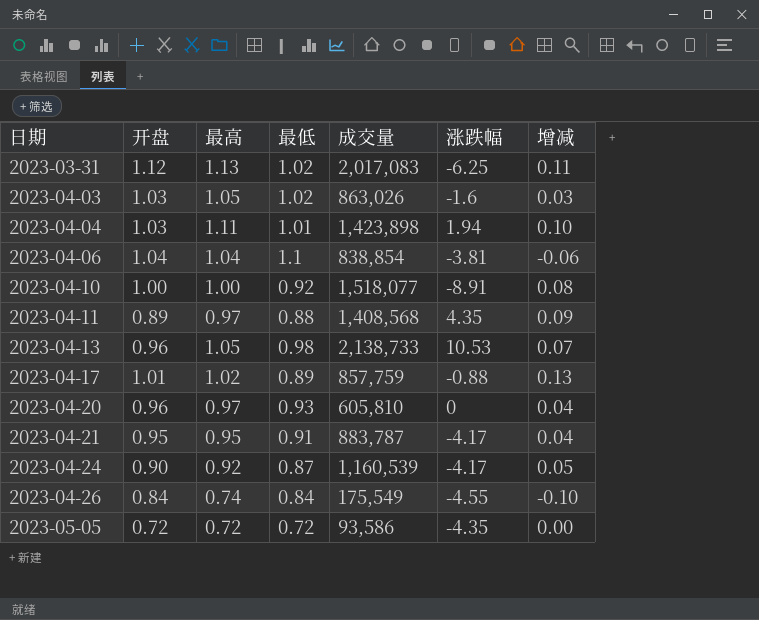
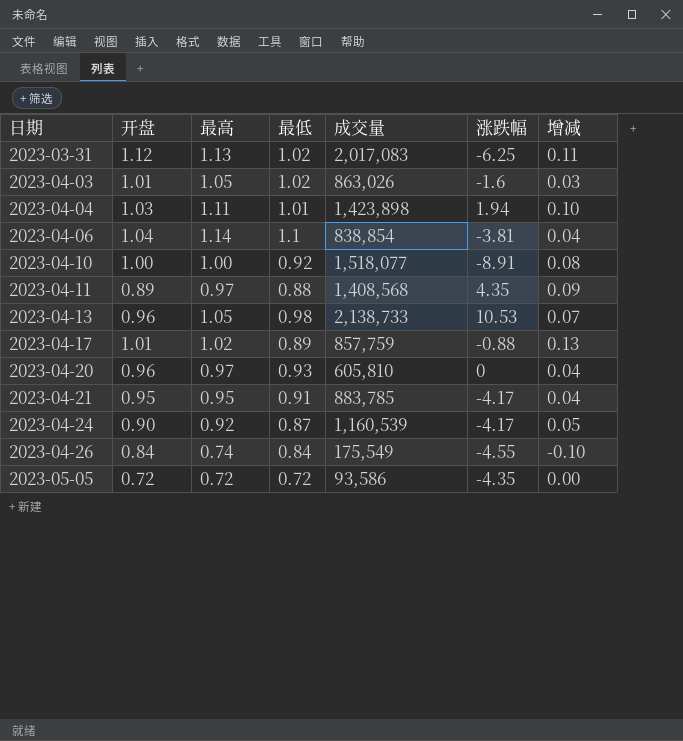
2023-04-03 | 开盘: 1.03 -> 1.01
2023-04-06 | 最高: 1.04 -> 1.14
2023-04-06 | 增减: -0.06 -> 0.04
2023-04-21 | 成交量: 883,787 -> 883,785

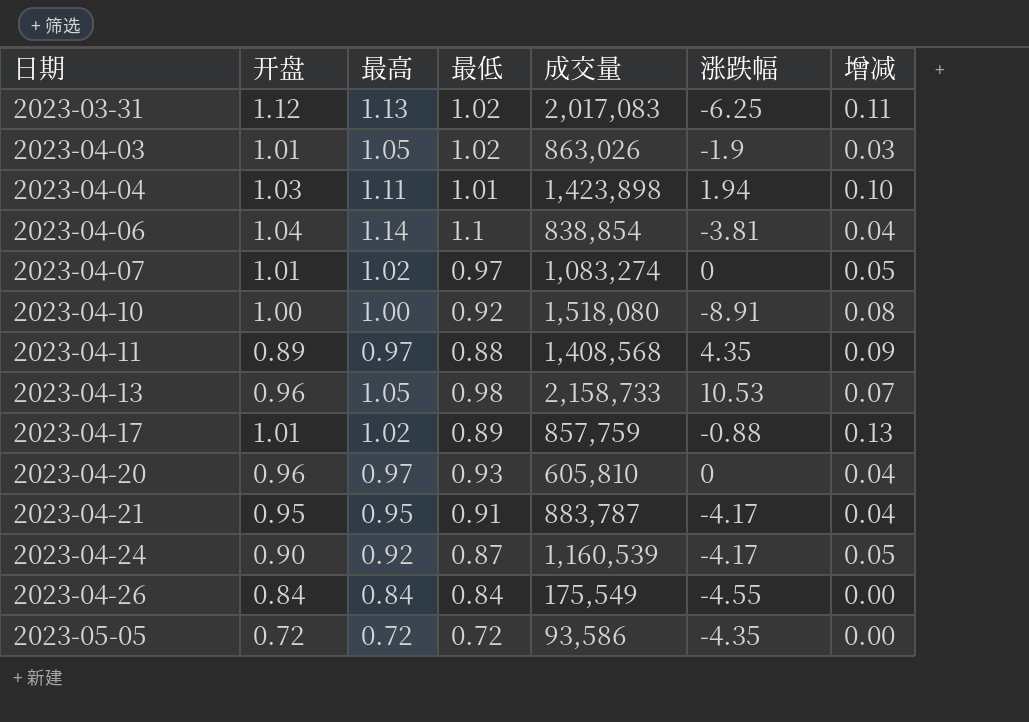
2023-04-03 | 涨跌幅: -1.6 -> -1.9
row 2023-04-07: none -> 1.01 | 1.02 | 0.97 | 1,083,274 | 0 | 0.05
2023-04-10 | 成交量: 1,518,077 -> 1,518,080
2023-04-13 | 成交量: 2,138,733 -> 2,158,733
2023-04-21 | 成交量: 883,785 -> 883,787
2023-04-26 | 最高: 0.74 -> 0.84
2023-04-26 | 增减: -0.10 -> 0.00

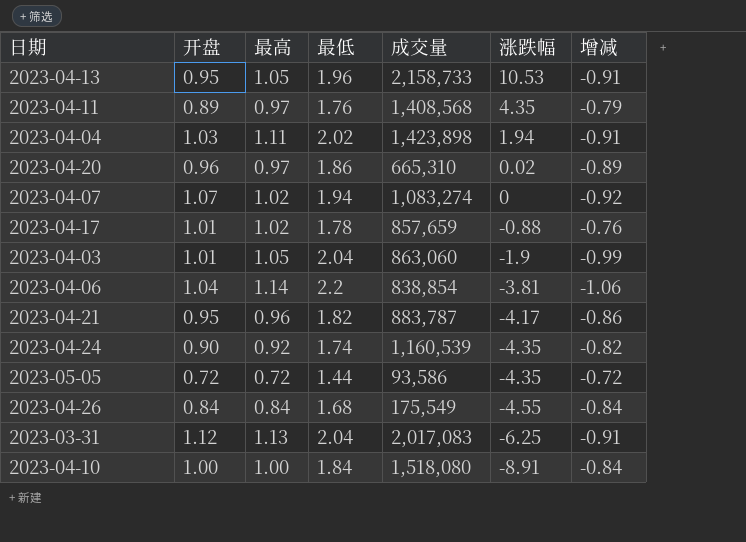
row order: 日期 ascending -> 涨跌幅 descending
2023-04-13 | 开盘: 0.96 -> 0.95
2023-04-13 | 最低: 0.98 -> 1.96
2023-04-13 | 增减: 0.07 -> -0.91
2023-04-11 | 最低: 0.88 -> 1.76
2023-04-11 | 增减: 0.09 -> -0.79
2023-04-04 | 最低: 1.01 -> 2.02
2023-04-04 | 增减: 0.10 -> -0.91
2023-04-20 | 最低: 0.93 -> 1.86
2023-04-20 | 成交量: 605,810 -> 665,310
2023-04-20 | 涨跌幅: 0 -> 0.02
2023-04-20 | 增减: 0.04 -> -0.89
2023-04-07 | 开盘: 1.01 -> 1.07
2023-04-07 | 最低: 0.97 -> 1.94
2023-04-07 | 增减: 0.05 -> -0.92
2023-04-17 | 最低: 0.89 -> 1.78
2023-04-17 | 成交量: 857,759 -> 857,659
2023-04-17 | 增减: 0.13 -> -0.76
2023-04-03 | 最低: 1.02 -> 2.04
2023-04-03 | 成交量: 863,026 -> 863,060
2023-04-03 | 增减: 0.03 -> -0.99
2023-04-06 | 最低: 1.1 -> 2.2
2023-04-06 | 增减: 0.04 -> -1.06
2023-04-21 | 最高: 0.95 -> 0.96
2023-04-21 | 最低: 0.91 -> 1.82
2023-04-21 | 增减: 0.04 -> -0.86
2023-04-24 | 最低: 0.87 -> 1.74
2023-04-24 | 涨跌幅: -4.17 -> -4.35
2023-04-24 | 增减: 0.05 -> -0.82
2023-05-05 | 最低: 0.72 -> 1.44
2023-05-05 | 增减: 0.00 -> -0.72
2023-04-26 | 最低: 0.84 -> 1.68
2023-04-26 | 增减: 0.00 -> -0.84
2023-03-31 | 最低: 1.02 -> 2.04
2023-03-31 | 增减: 0.11 -> -0.91
2023-04-10 | 最低: 0.92 -> 1.84
2023-04-10 | 增减: 0.08 -> -0.84

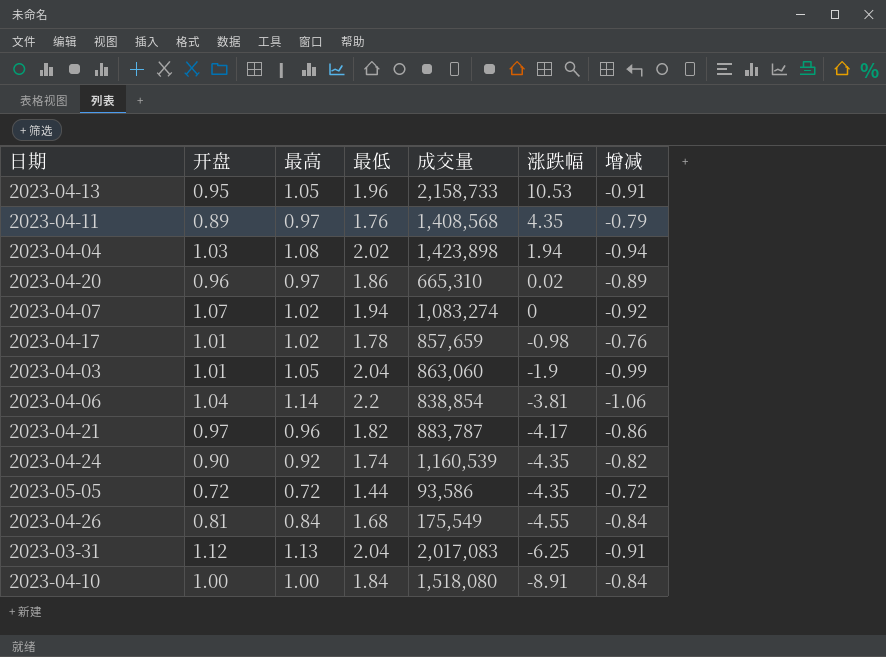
2023-04-04 | 最高: 1.11 -> 1.08
2023-04-04 | 增减: -0.91 -> -0.94
2023-04-17 | 涨跌幅: -0.88 -> -0.98
2023-04-21 | 开盘: 0.95 -> 0.97
2023-04-26 | 开盘: 0.84 -> 0.81

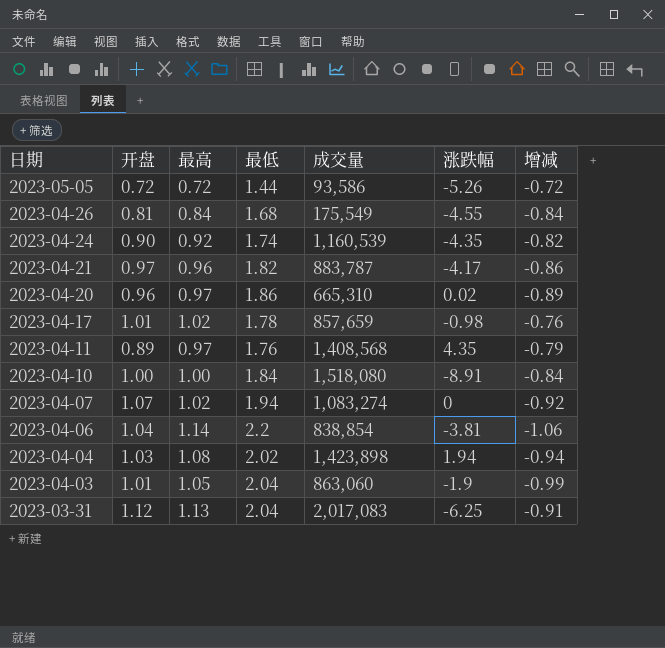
row order: 涨跌幅 descending -> 日期 descending
row 2023-04-13: 0.95 | 1.05 | 1.96 | 2,158,733 | 10.53 | -0.91 -> none
2023-05-05 | 涨跌幅: -4.35 -> -5.26

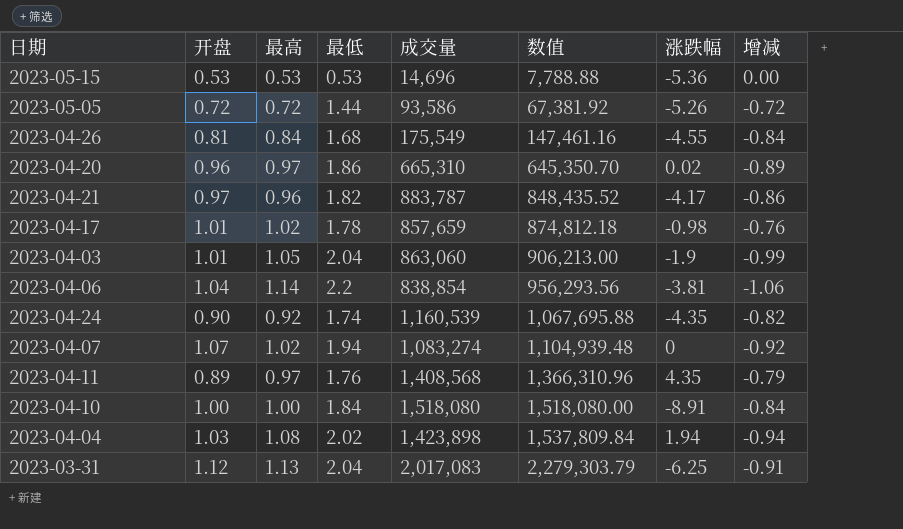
row order: 日期 descending -> 数值 ascending
column 数值 | formula: none -> [最高] * [成交量]
row 2023-05-15: none -> 0.53 | 0.53 | 0.53 | 14,696 | 7,788.88 | -5.36 | 0.00

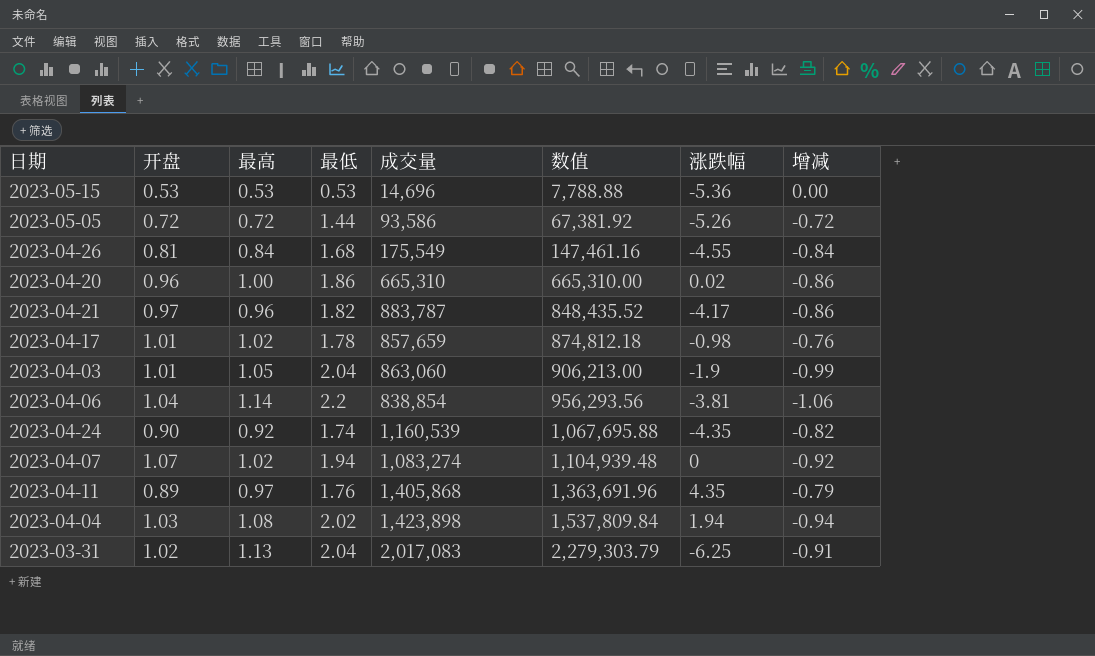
row 2023-04-10: 1.00 | 1.00 | 1.84 | 1,518,080 | 1,518,080.00 | -8.91 | -0.84 -> none
2023-04-20 | 最高: 0.97 -> 1.00
2023-04-20 | 数值: 645,350.70 -> 665,310.00
2023-04-20 | 增减: -0.89 -> -0.86
2023-04-11 | 成交量: 1,408,568 -> 1,405,868
2023-04-11 | 数值: 1,366,310.96 -> 1,363,691.96
2023-03-31 | 开盘: 1.12 -> 1.02

